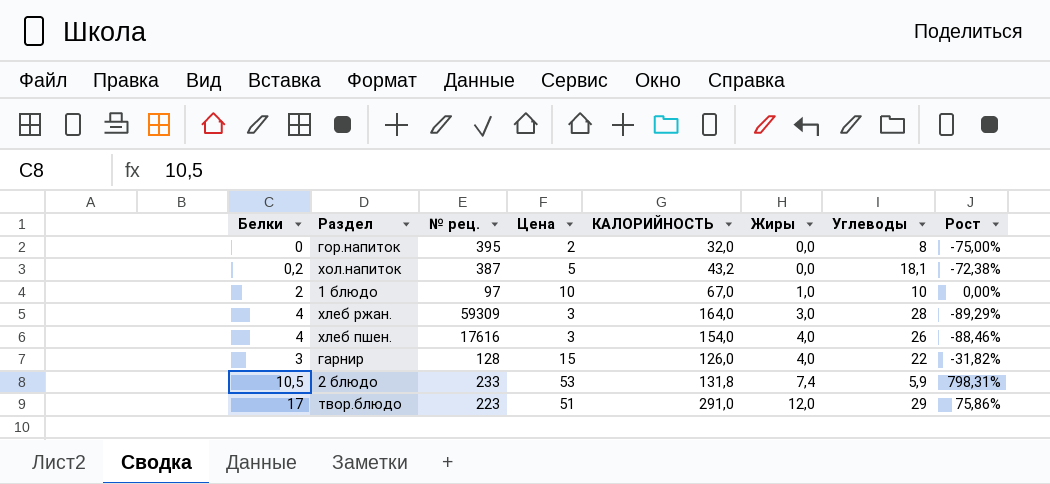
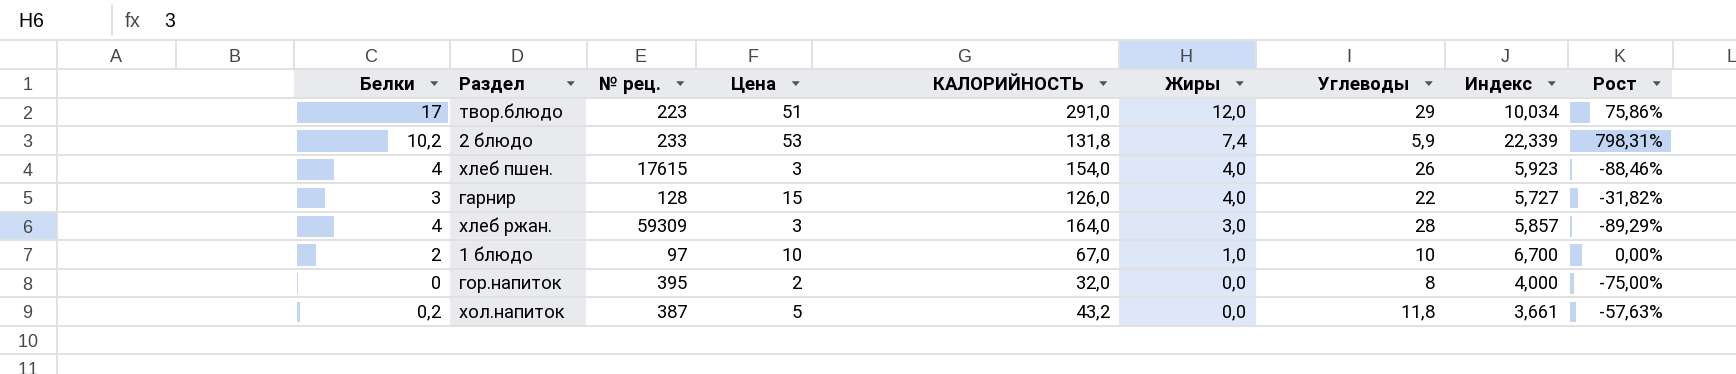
row order: Жиры ascending -> Жиры descending
column Индекс | formula: none -> [КАЛОРИЙНОСТЬ] / [Углеводы]
2 блюдо | Белки: 10,5 -> 10,2
хлеб пшен. | № рец.: 17616 -> 17615
хол.напиток | Углеводы: 18,1 -> 11,8
хол.напиток | Рост: -72,38% -> -57,63%

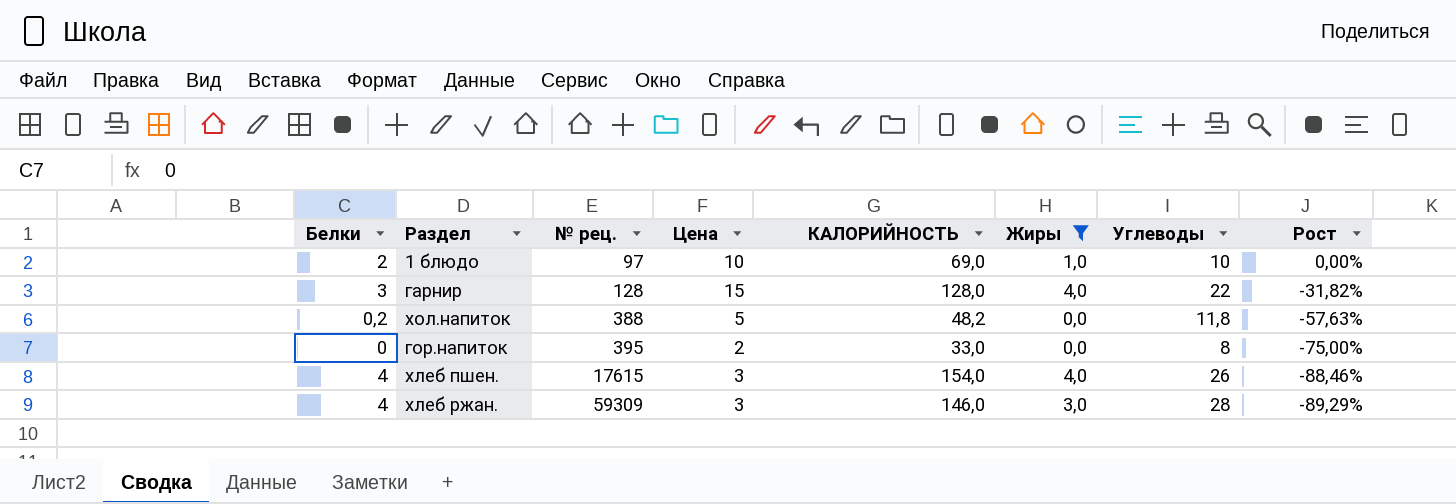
filter: none -> Жиры <= 4,0
row order: Жиры descending -> № рец. ascending
column Индекс | formula: [КАЛОРИЙНОСТЬ] / [Углеводы] -> none
1 блюдо | КАЛОРИЙНОСТЬ: 67,0 -> 69,0
гарнир | КАЛОРИЙНОСТЬ: 126,0 -> 128,0
хол.напиток | № рец.: 387 -> 388
хол.напиток | КАЛОРИЙНОСТЬ: 43,2 -> 48,2
гор.напиток | КАЛОРИЙНОСТЬ: 32,0 -> 33,0
хлеб ржан. | КАЛОРИЙНОСТЬ: 164,0 -> 146,0

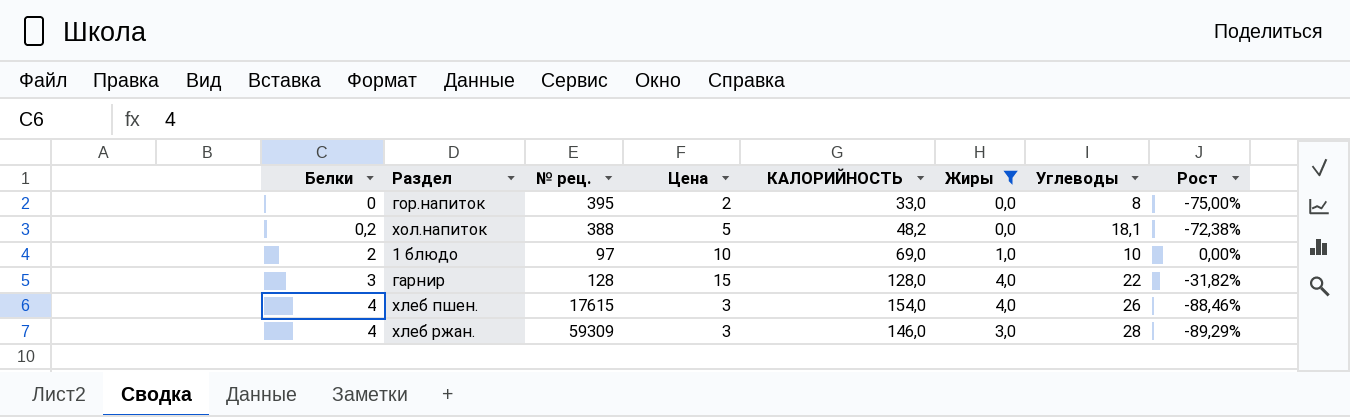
row order: № рец. ascending -> Белки ascending
хол.напиток | Углеводы: 11,8 -> 18,1
хол.напиток | Рост: -57,63% -> -72,38%

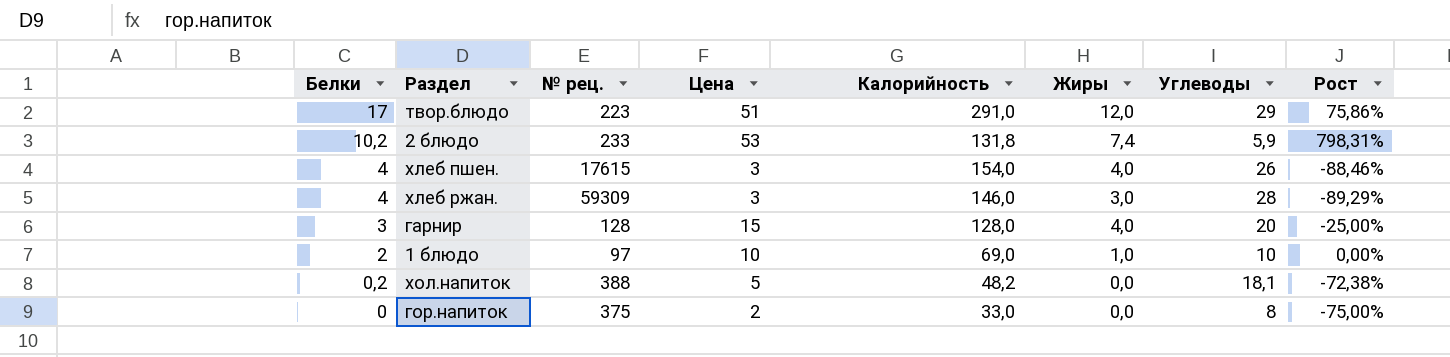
filter: Жиры <= 4,0 -> none
row order: Белки ascending -> Белки descending
column name: КАЛОРИЙНОСТЬ -> Калорийность
гарнир | Углеводы: 22 -> 20
гарнир | Рост: -31,82% -> -25,00%
гор.напиток | № рец.: 395 -> 375

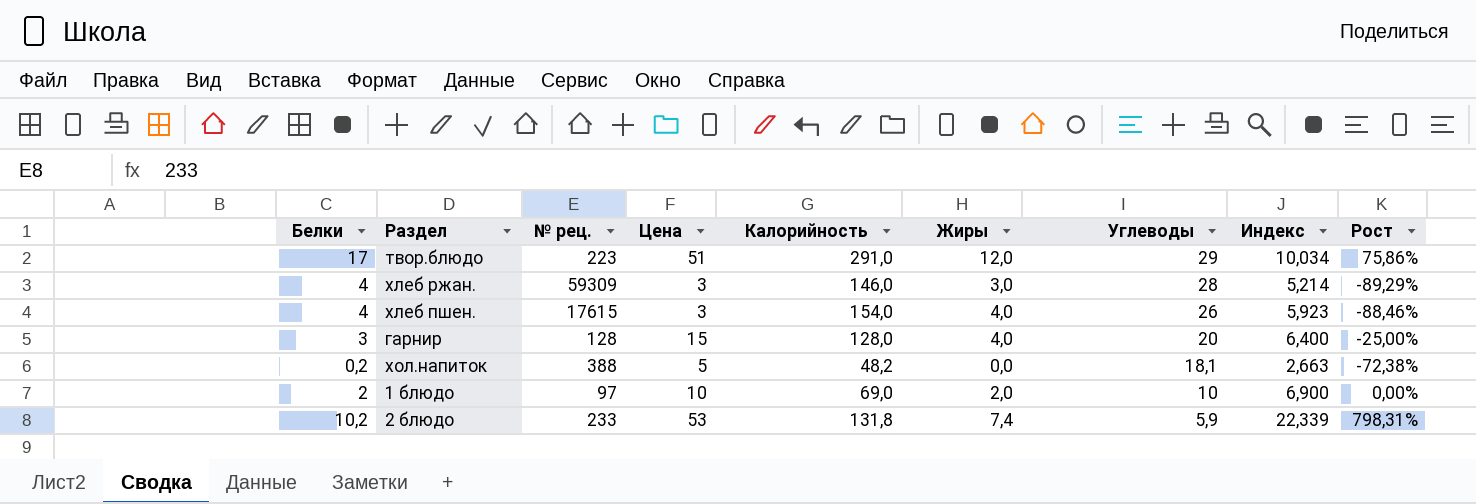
row order: Белки descending -> Углеводы descending
column Индекс | formula: none -> [Калорийность] / [Углеводы]
row гор.напиток: 0 | 375 | 2 | 33,0 | 0,0 | 8 | -75,00% -> none
1 блюдо | Жиры: 1,0 -> 2,0

